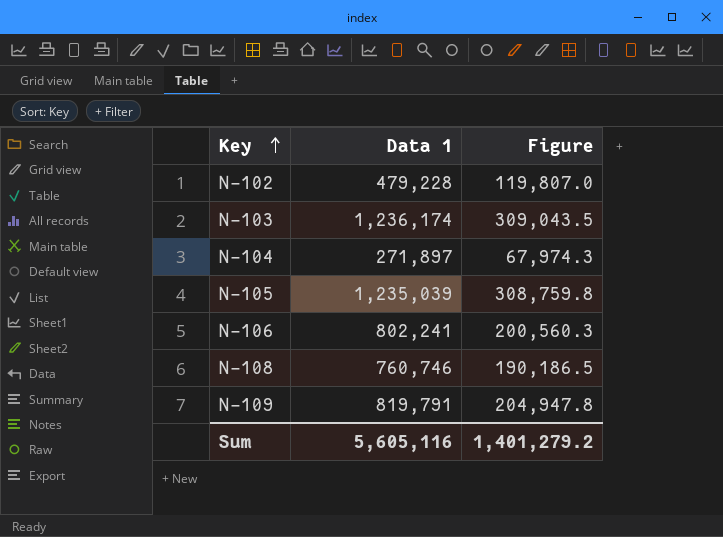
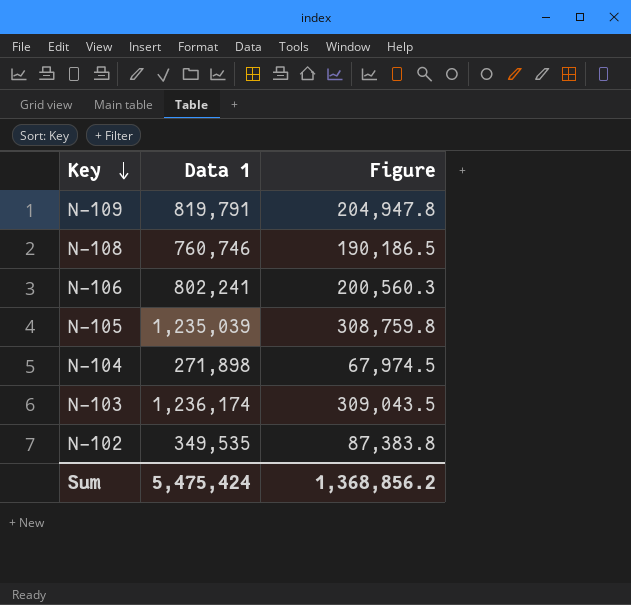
row order: Key ascending -> Key descending
N-104 | Data 1: 271,897 -> 271,898
N-104 | Figure: 67,974.3 -> 67,974.5
N-102 | Data 1: 479,228 -> 349,535
N-102 | Figure: 119,807.0 -> 87,383.8
Sum | Data 1: 5,605,116 -> 5,475,424
Sum | Figure: 1,401,279.2 -> 1,368,856.2

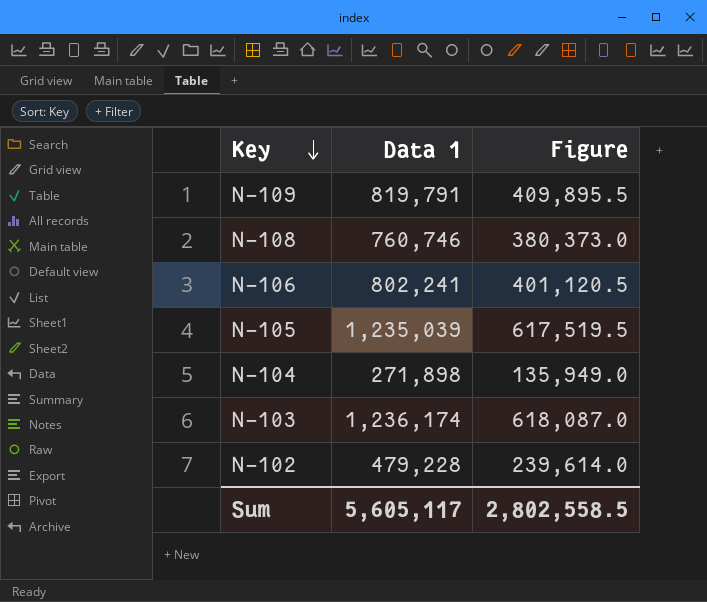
column Figure | formula: [Data 1] * 0.25 -> [Data 1] * 0.5
N-102 | Data 1: 349,535 -> 479,228
Sum | Data 1: 5,475,424 -> 5,605,117
Sum | Figure: 1,368,856.2 -> 2,802,558.5

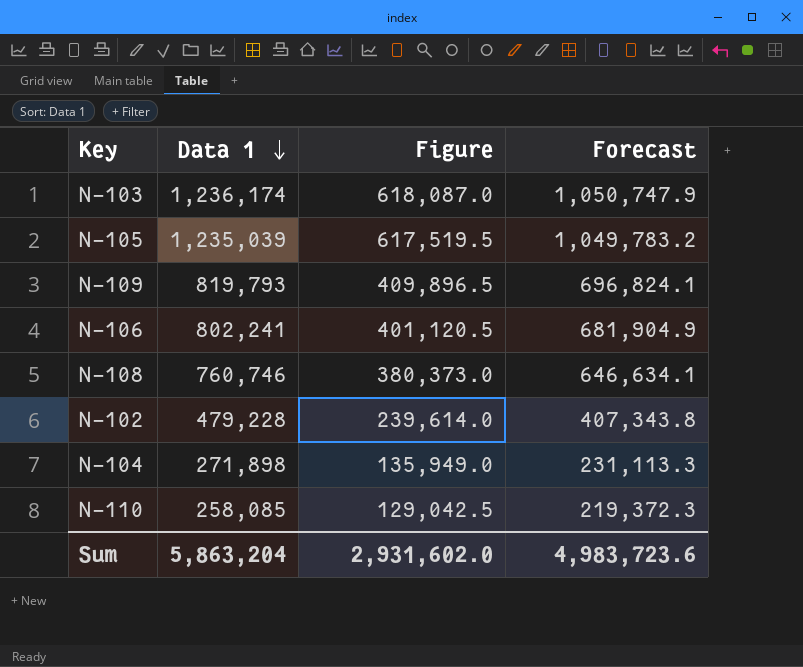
row order: Key descending -> Data 1 descending
column Forecast | formula: none -> [Data 1] * 0.85
N-109 | Data 1: 819,791 -> 819,793
N-109 | Figure: 409,895.5 -> 409,896.5
row N-110: none -> 258,085 | 129,042.5 | 219,372.3
Sum | Data 1: 5,605,117 -> 5,863,204
Sum | Figure: 2,802,558.5 -> 2,931,602.0

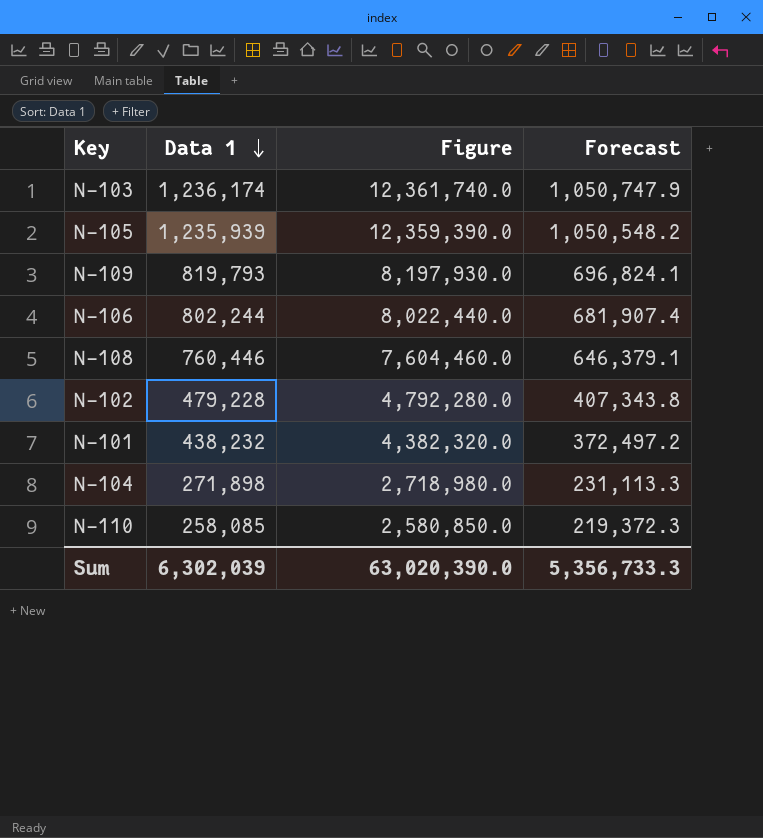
column Figure | formula: [Data 1] * 0.5 -> [Data 1] * 10
N-105 | Data 1: 1,235,039 -> 1,235,939
N-105 | Forecast: 1,049,783.2 -> 1,050,548.2
N-106 | Data 1: 802,241 -> 802,244
N-106 | Forecast: 681,904.9 -> 681,907.4
N-108 | Data 1: 760,746 -> 760,446
N-108 | Forecast: 646,634.1 -> 646,379.1
row N-101: none -> 438,232 | 4,382,320.0 | 372,497.2
Sum | Data 1: 5,863,204 -> 6,302,039
Sum | Figure: 2,931,602.0 -> 63,020,390.0
Sum | Forecast: 4,983,723.6 -> 5,356,733.3

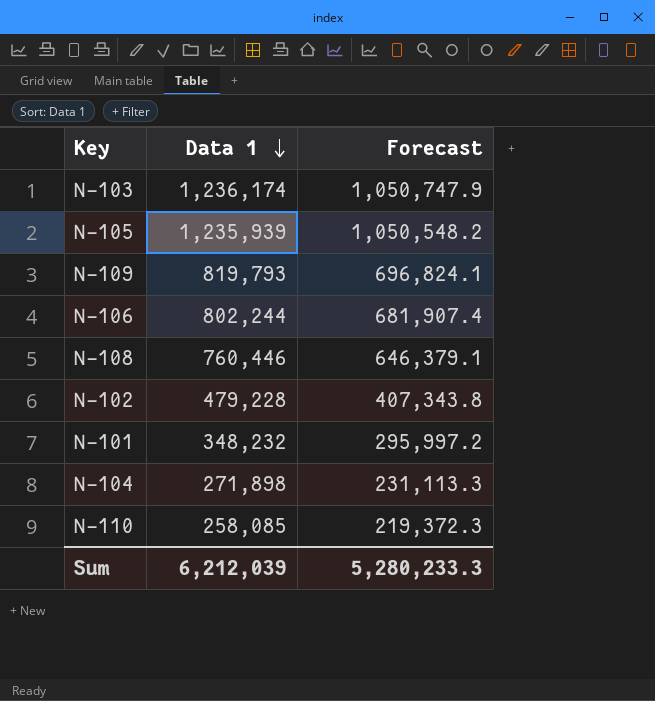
column Figure | formula: [Data 1] * 10 -> none
N-101 | Data 1: 438,232 -> 348,232
N-101 | Forecast: 372,497.2 -> 295,997.2
Sum | Data 1: 6,302,039 -> 6,212,039
Sum | Forecast: 5,356,733.3 -> 5,280,233.3

